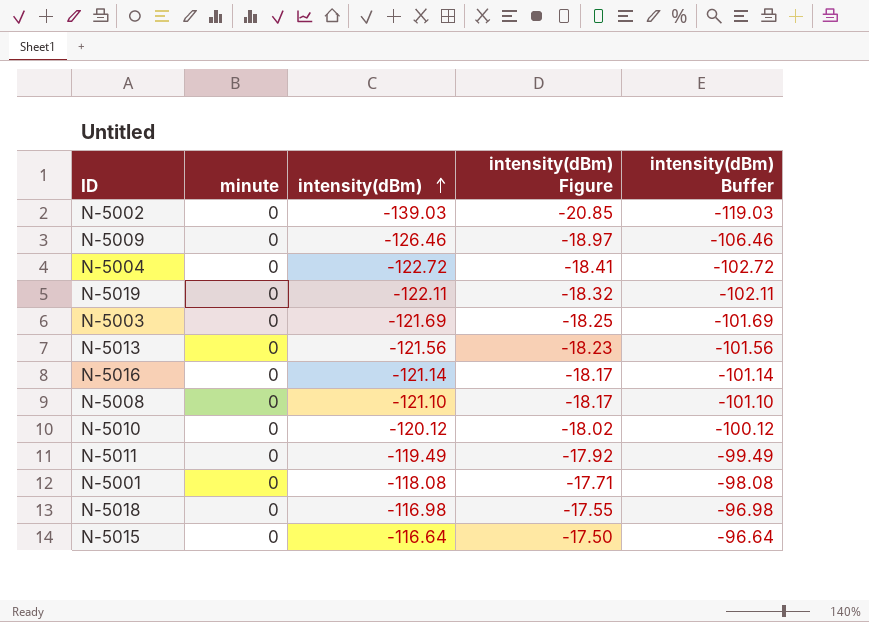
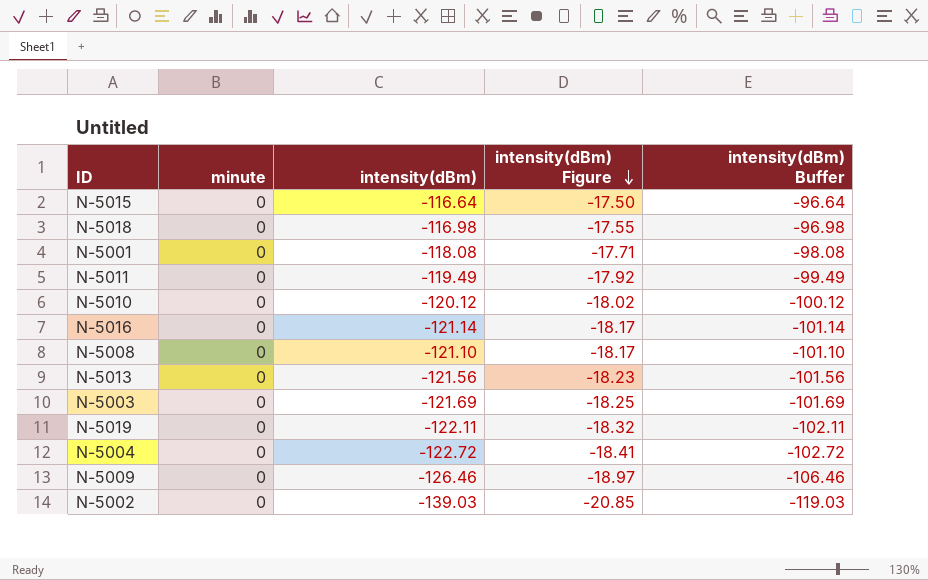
row order: intensity(dBm) ascending -> intensity(dBm) Figure descending

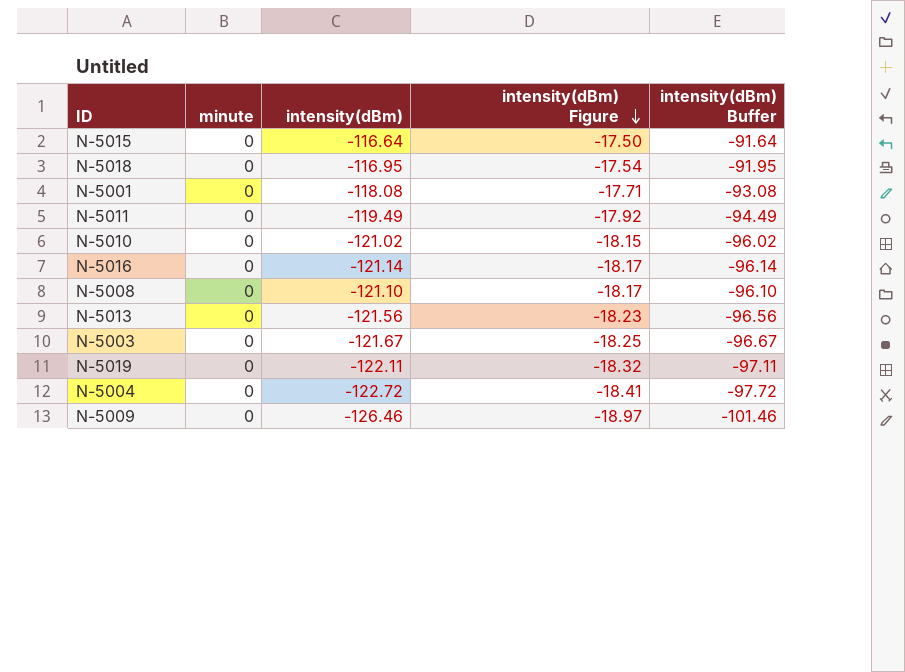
column intensity(dBm) Buffer | formula: [intensity(dBm)] + 20 -> [intensity(dBm)] + 25
row N-5002: 0 | -139.03 | -20.85 | -119.03 -> none
N-5018 | intensity(dBm): -116.98 -> -116.95
N-5018 | intensity(dBm) Figure: -17.55 -> -17.54
N-5010 | intensity(dBm): -120.12 -> -121.02
N-5010 | intensity(dBm) Figure: -18.02 -> -18.15
N-5003 | intensity(dBm): -121.69 -> -121.67

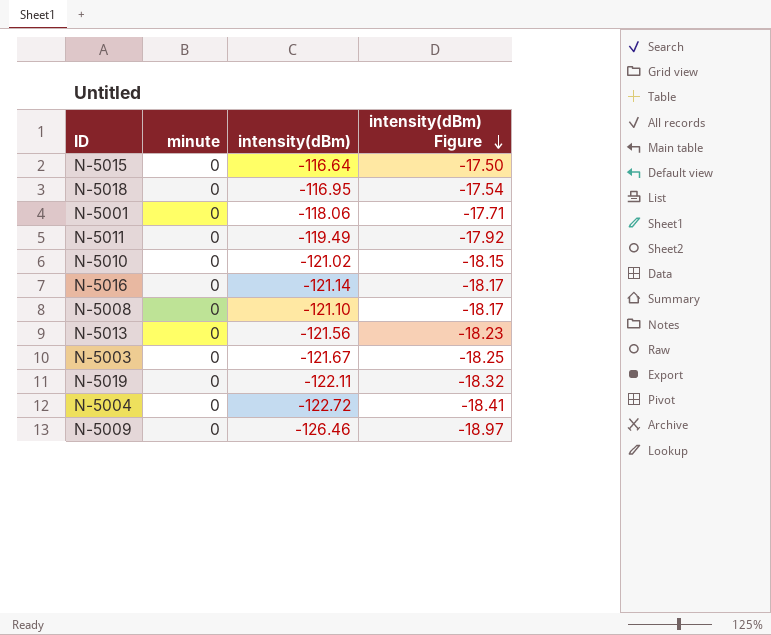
column intensity(dBm) Buffer | formula: [intensity(dBm)] + 25 -> none
N-5001 | intensity(dBm): -118.08 -> -118.06

